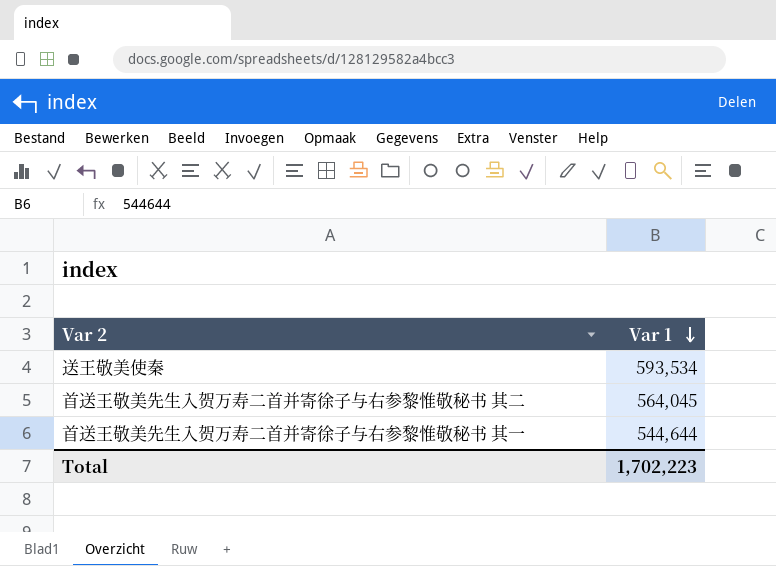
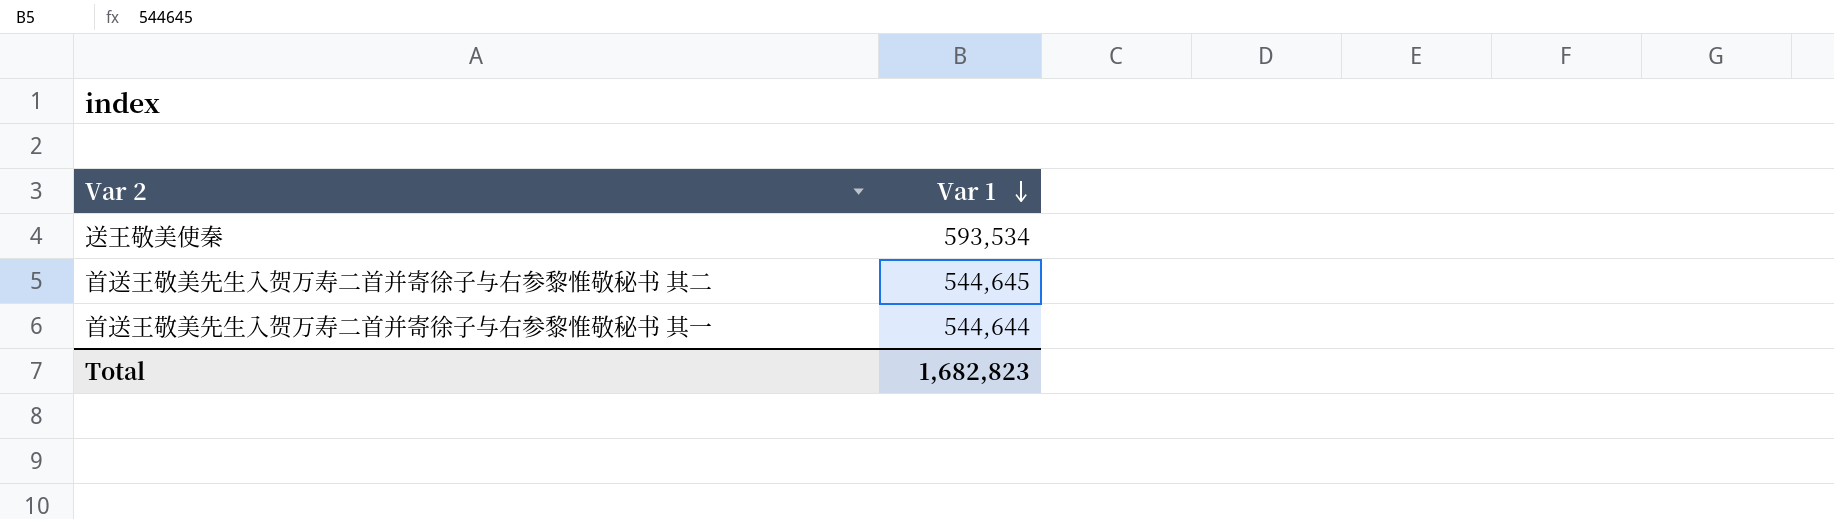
首送王敬美先生入贺万寿二首并寄徐子与右参黎惟敬秘书 其二 | Var 1: 564,045 -> 544,645
Total | Var 1: 1,702,223 -> 1,682,823

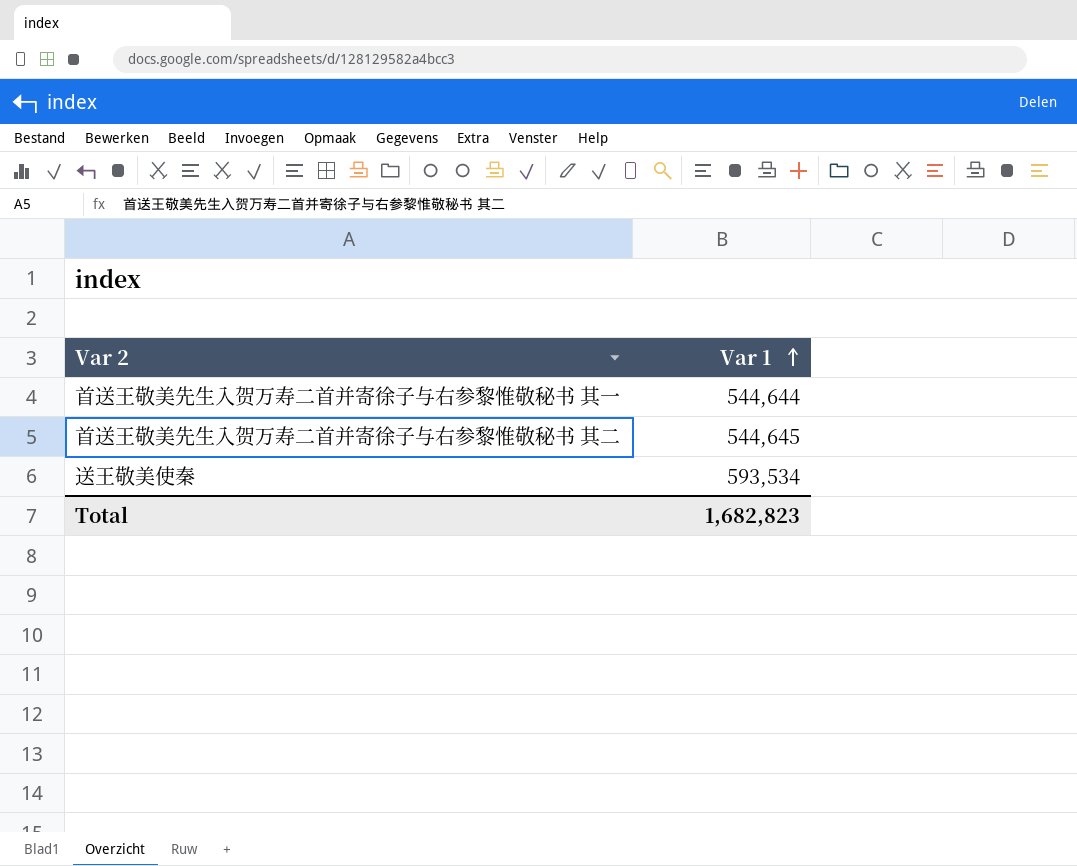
row order: Var 1 descending -> Var 1 ascending

